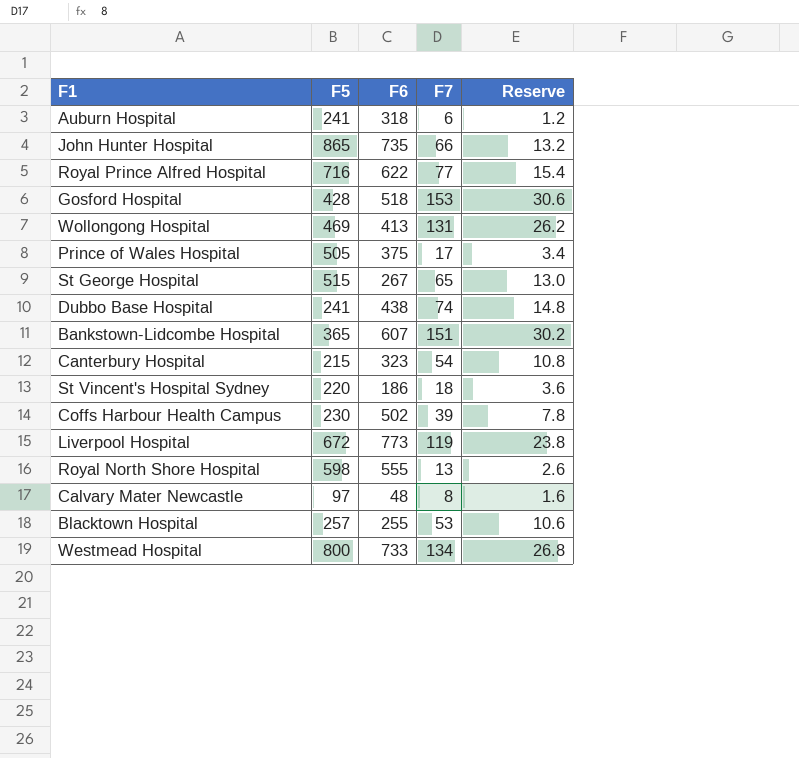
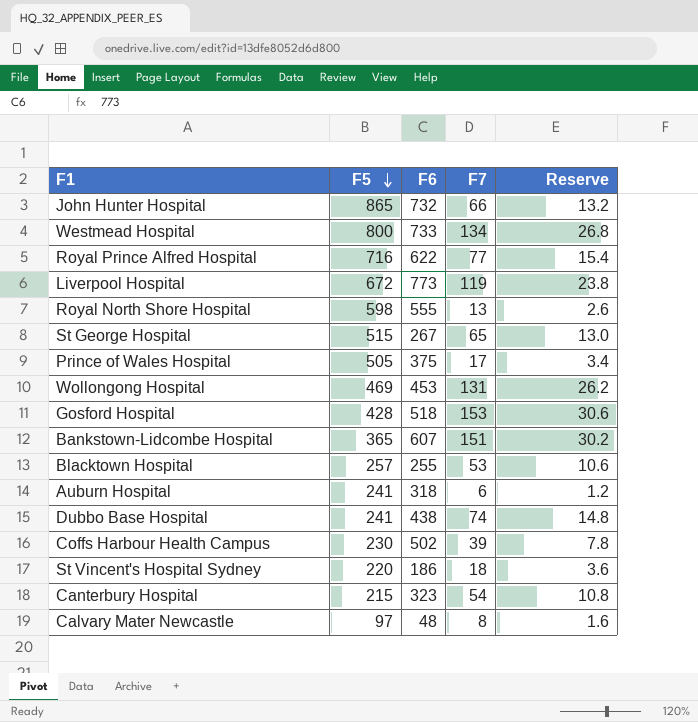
row order: none -> F5 descending
John Hunter Hospital | F6: 735 -> 732
Wollongong Hospital | F6: 413 -> 453

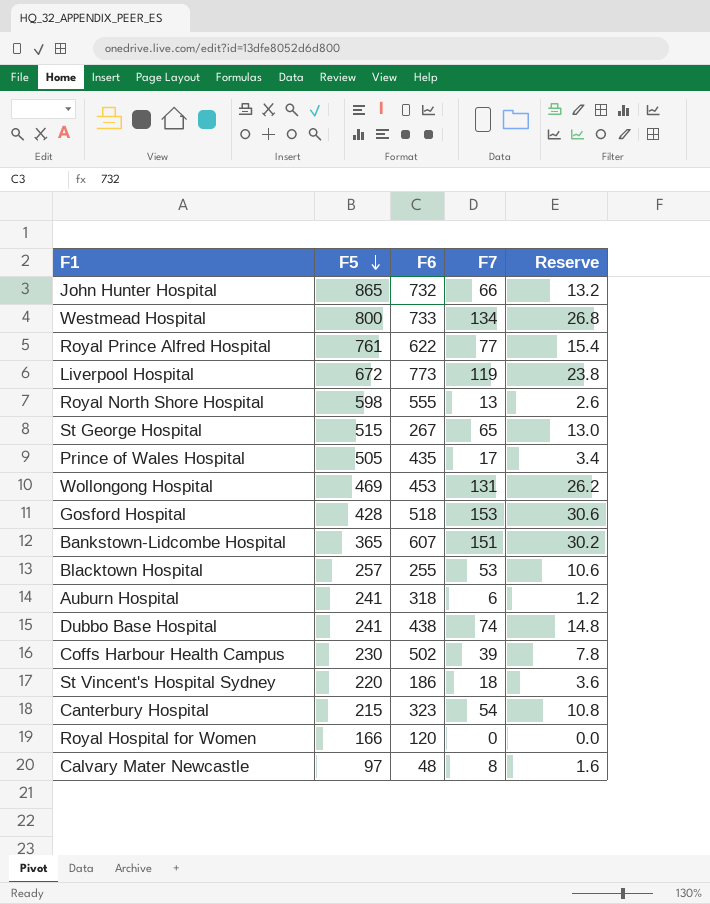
Royal Prince Alfred Hospital | F5: 716 -> 761
Prince of Wales Hospital | F6: 375 -> 435
row Royal Hospital for Women: none -> 166 | 120 | 0 | 0.0

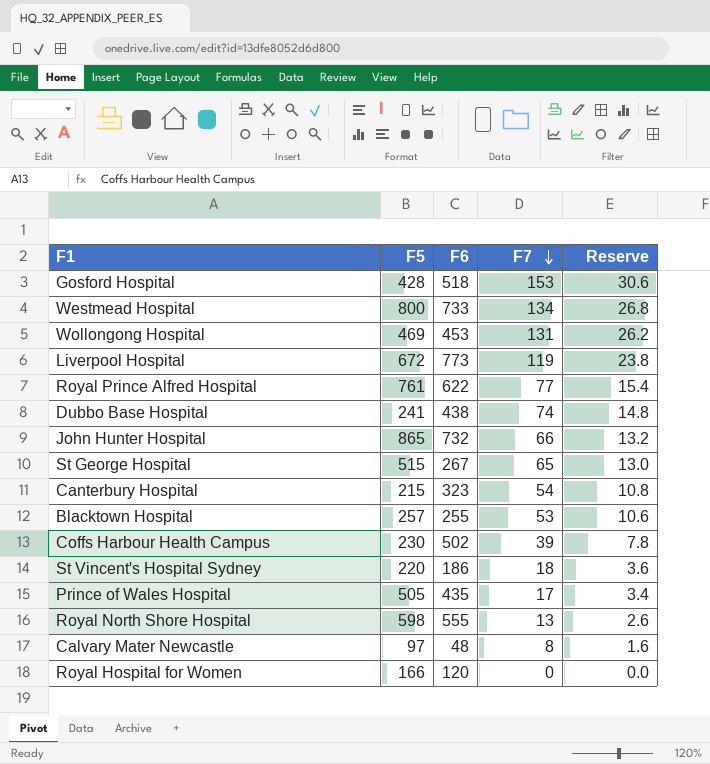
row order: F5 descending -> F7 descending
row Bankstown-Lidcombe Hospital: 365 | 607 | 151 | 30.2 -> none
row Auburn Hospital: 241 | 318 | 6 | 1.2 -> none

